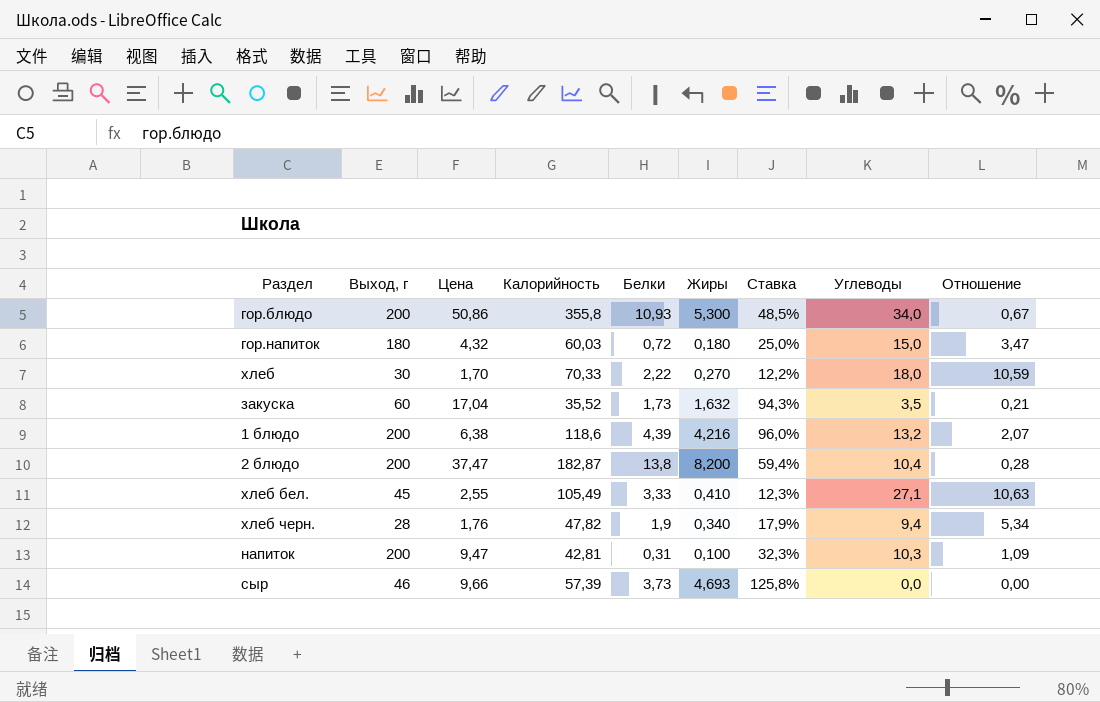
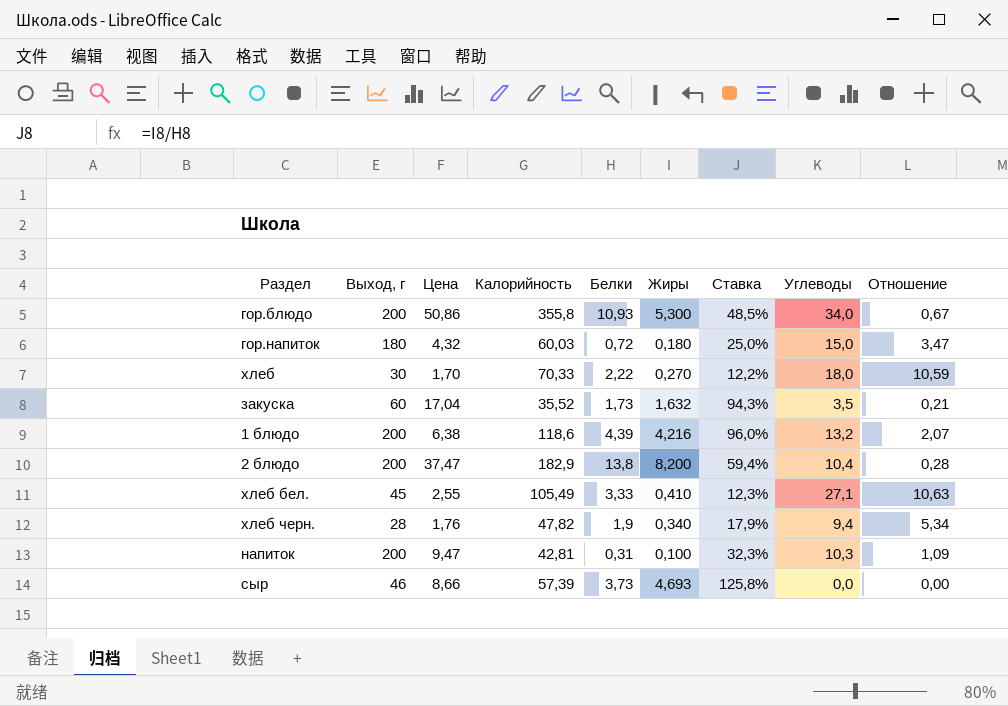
2 блюдо | Калорийность: 182,87 -> 182,9
сыр | Цена: 9,66 -> 8,66

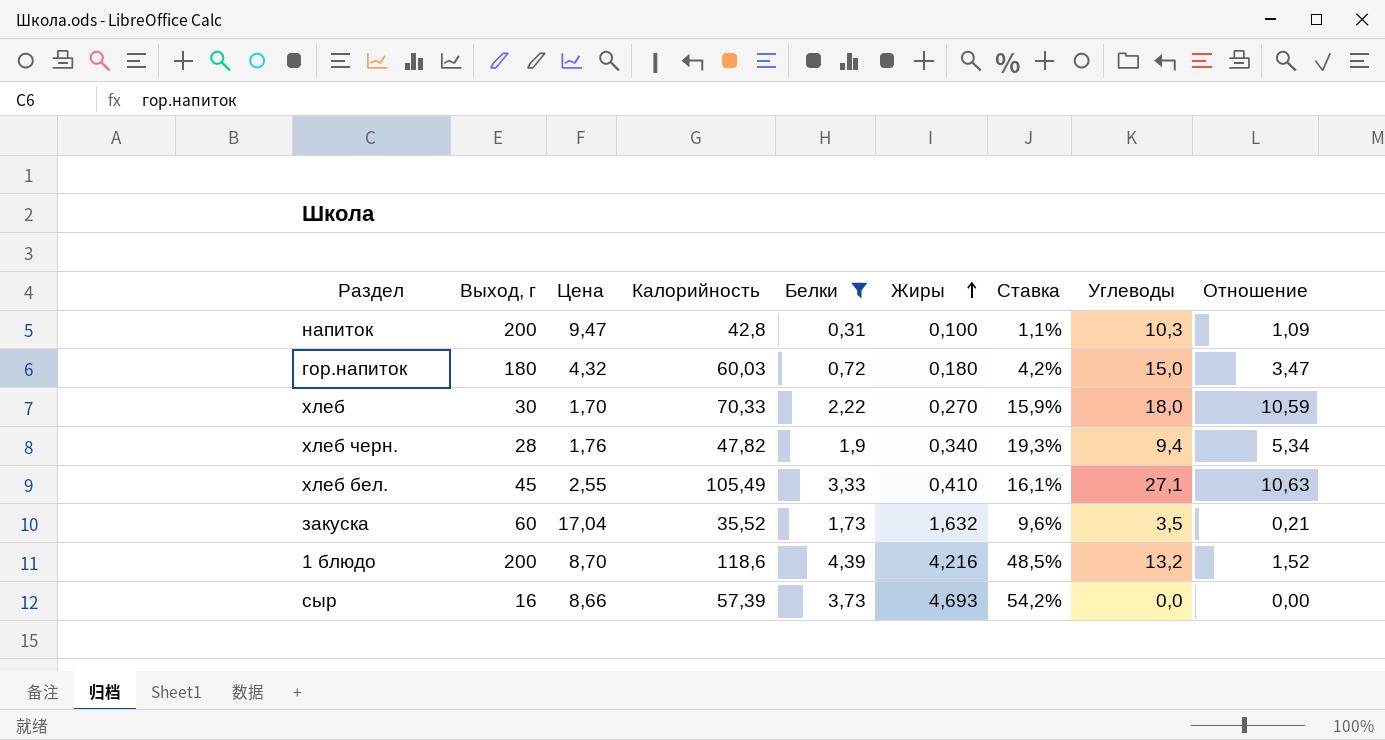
filter: none -> Белки <= 4,39
row order: none -> Жиры ascending
column Ставка | formula: [Жиры] / [Белки] -> [Жиры] / [Цена]
напиток | Калорийность: 42,81 -> 42,8
1 блюдо | Цена: 6,38 -> 8,70
1 блюдо | Отношение: 2,07 -> 1,52
сыр | Выход, г: 46 -> 16

